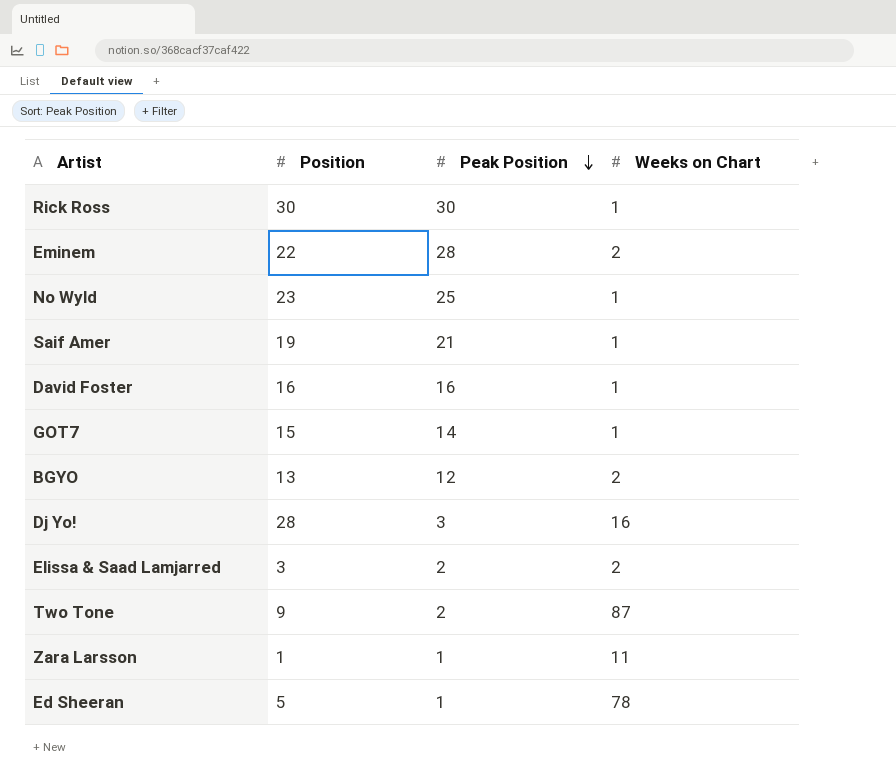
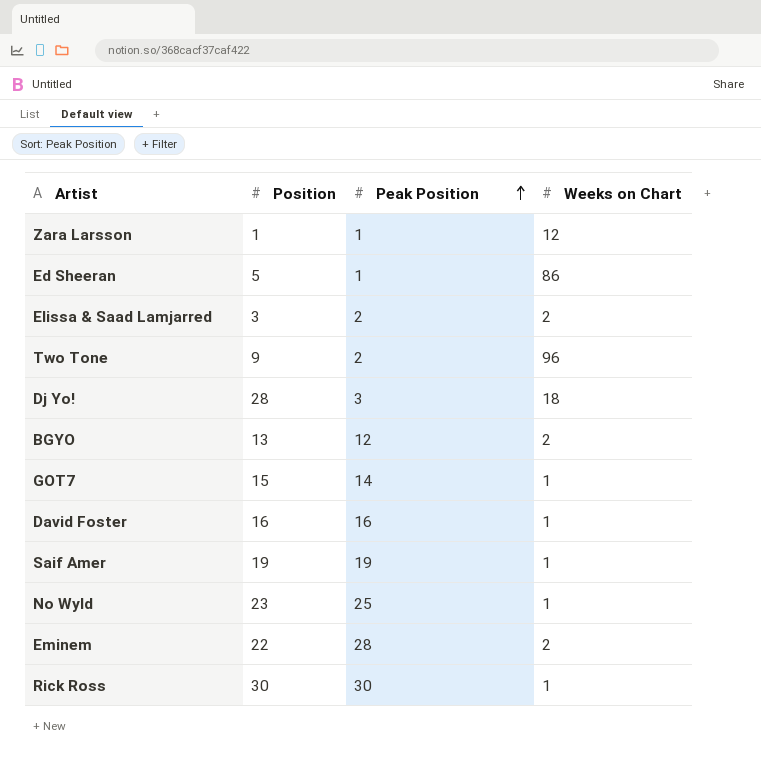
row order: Peak Position descending -> Peak Position ascending
Zara Larsson | Weeks on Chart: 11 -> 12
Ed Sheeran | Weeks on Chart: 78 -> 86
Two Tone | Weeks on Chart: 87 -> 96
Dj Yo! | Weeks on Chart: 16 -> 18
Saif Amer | Peak Position: 21 -> 19

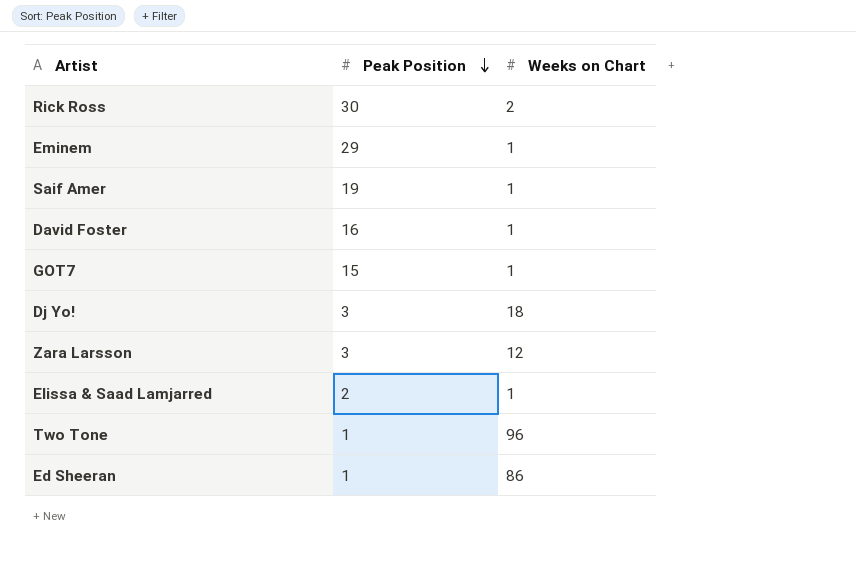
row order: Peak Position ascending -> Peak Position descending
column Position | position: 2 -> none
row BGYO: 13 | 12 | 2 -> none
row No Wyld: 23 | 25 | 1 -> none
Rick Ross | Weeks on Chart: 1 -> 2
Eminem | Peak Position: 28 -> 29
Eminem | Weeks on Chart: 2 -> 1
GOT7 | Peak Position: 14 -> 15
Zara Larsson | Peak Position: 1 -> 3
Elissa & Saad Lamjarred | Weeks on Chart: 2 -> 1
Two Tone | Peak Position: 2 -> 1

